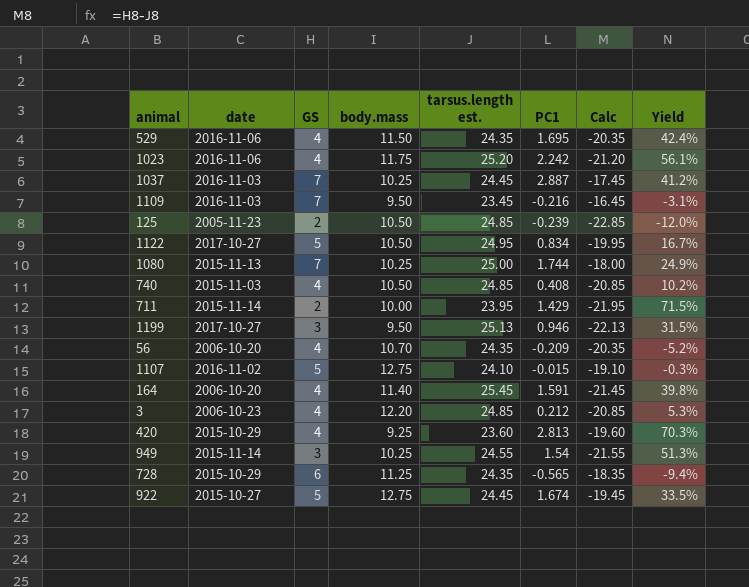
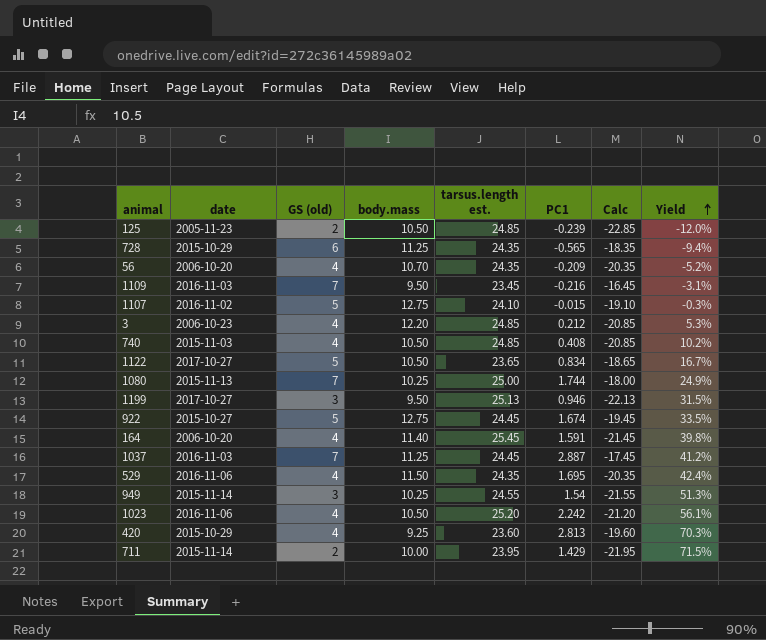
row order: none -> Yield ascending
column name: GS -> GS (old)
1122 | tarsus.length est.: 24.95 -> 23.65
1122 | Calc: -19.95 -> -18.65
1037 | body.mass: 10.25 -> 11.25
1023 | body.mass: 11.75 -> 10.50

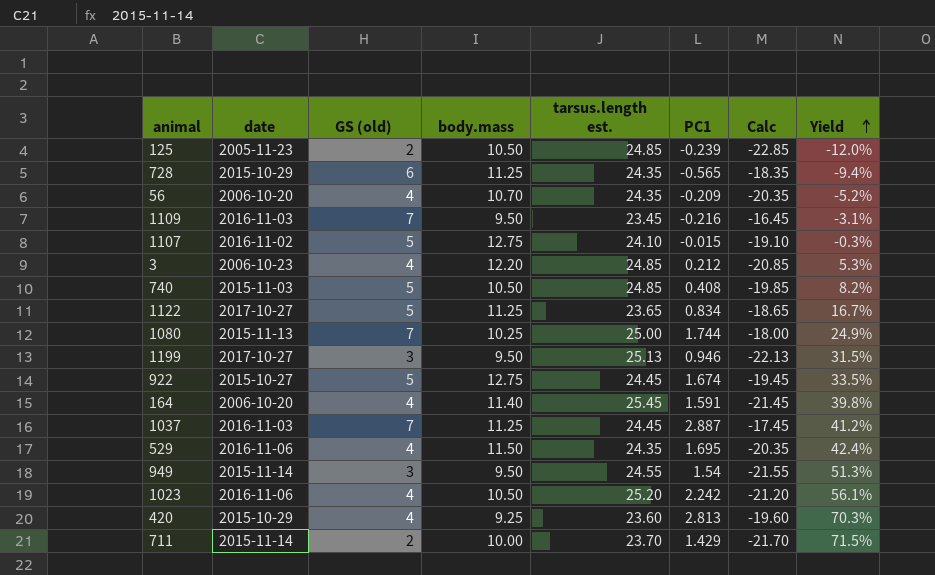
740 | GS (old): 4 -> 5
740 | Calc: -20.85 -> -19.85
740 | Yield: 10.2% -> 8.2%
1122 | body.mass: 10.50 -> 11.25
949 | body.mass: 10.25 -> 9.50
711 | tarsus.length est.: 23.95 -> 23.70
711 | Calc: -21.95 -> -21.70

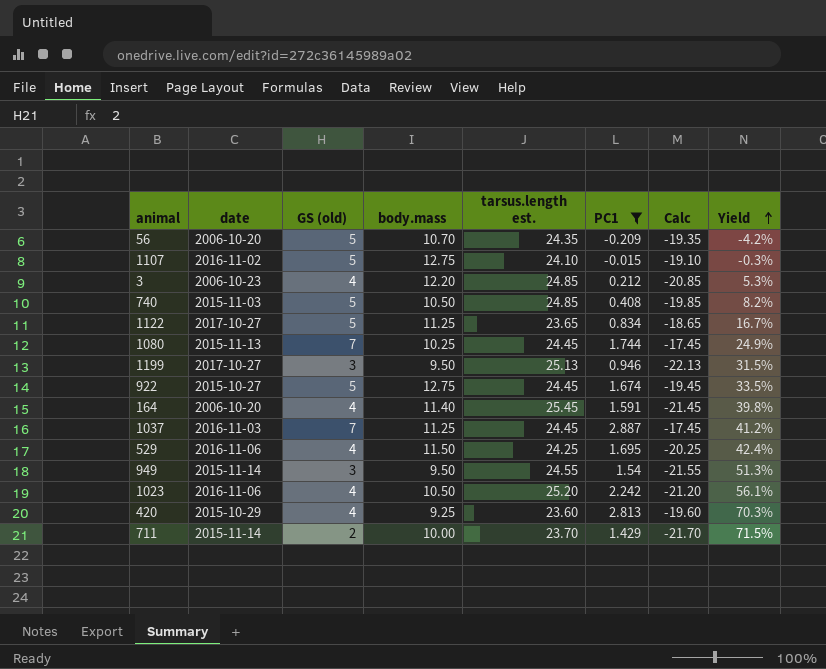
filter: none -> PC1 >= -0.209
56 | GS (old): 4 -> 5
56 | Calc: -20.35 -> -19.35
56 | Yield: -5.2% -> -4.2%
1080 | tarsus.length est.: 25.00 -> 24.45
1080 | Calc: -18.00 -> -17.45
529 | tarsus.length est.: 24.35 -> 24.25
529 | Calc: -20.35 -> -20.25

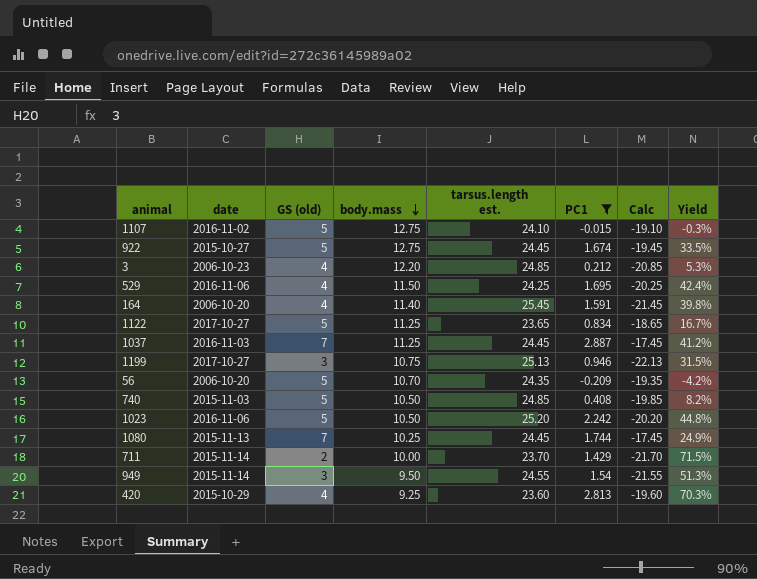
row order: Yield ascending -> body.mass descending
1199 | body.mass: 9.50 -> 10.75
1023 | GS (old): 4 -> 5
1023 | Calc: -21.20 -> -20.20
1023 | Yield: 56.1% -> 44.8%

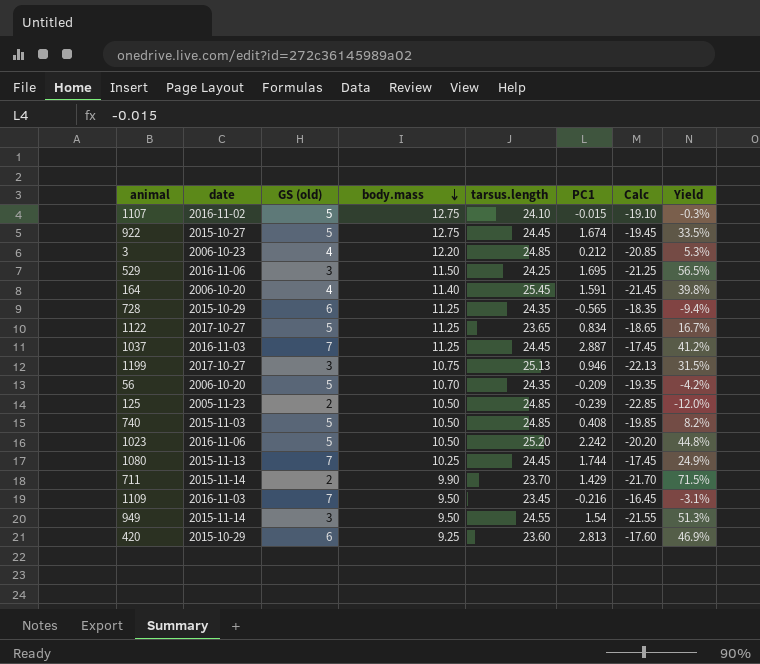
filter: PC1 >= -0.209 -> none
column name: tarsus.length est. -> tarsus.length
529 | GS (old): 4 -> 3
529 | Calc: -20.25 -> -21.25
529 | Yield: 42.4% -> 56.5%
711 | body.mass: 10.00 -> 9.90
420 | GS (old): 4 -> 6
420 | Calc: -19.60 -> -17.60
420 | Yield: 70.3% -> 46.9%

